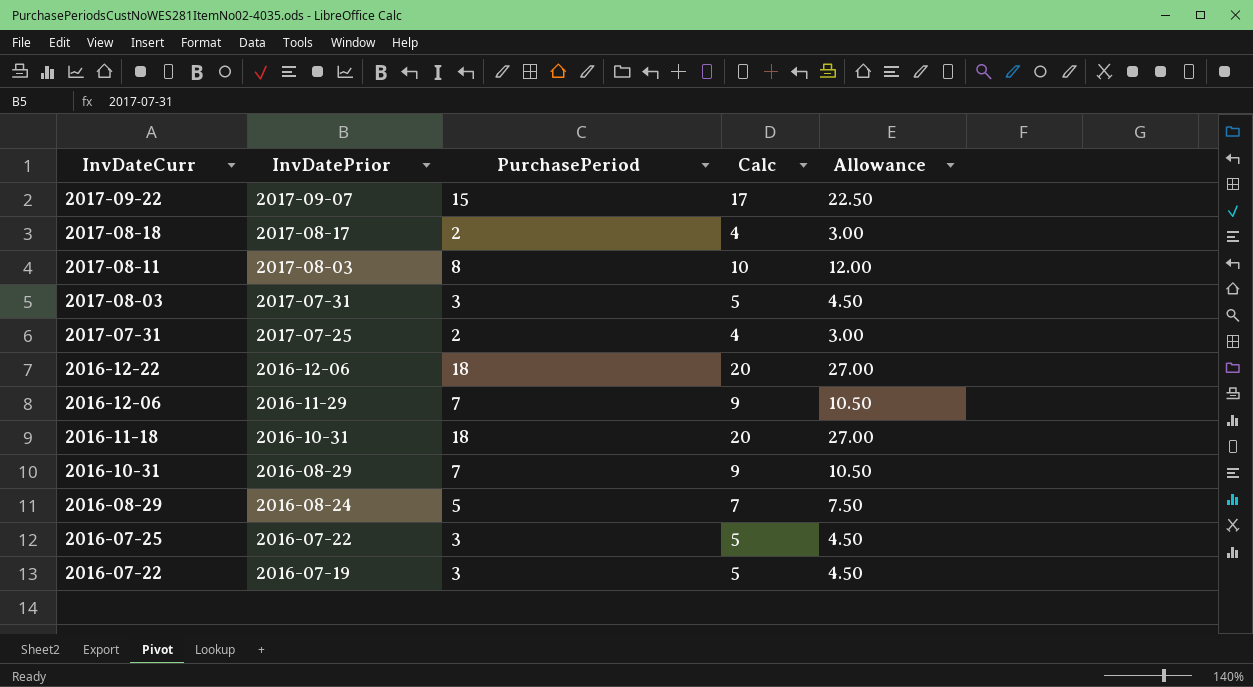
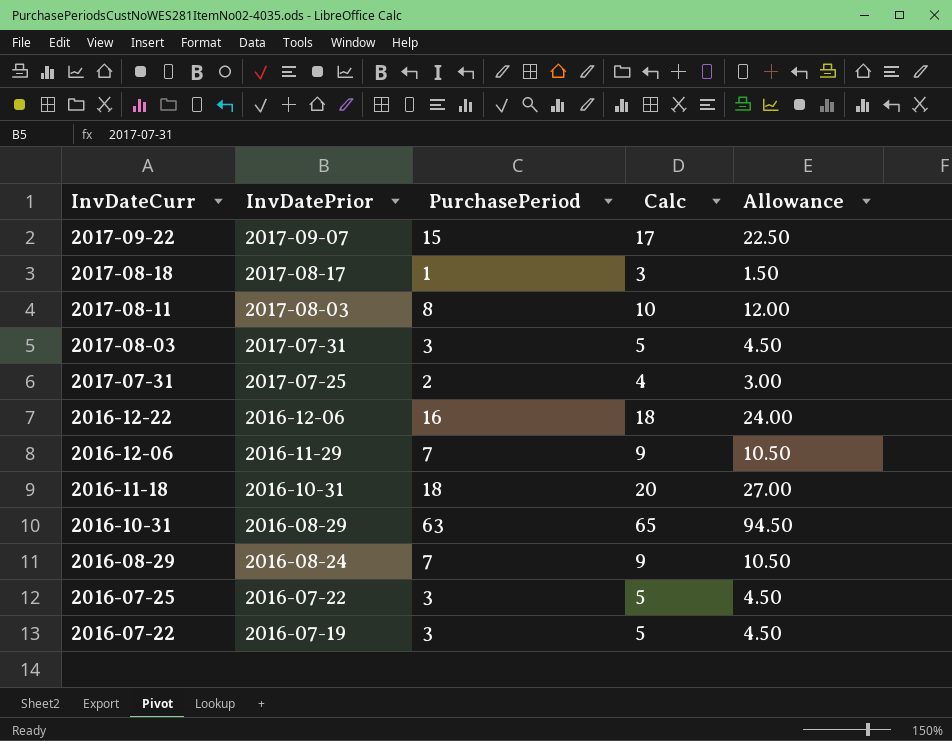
2017-08-18 | PurchasePeriod: 2 -> 1
2017-08-18 | Calc: 4 -> 3
2017-08-18 | Allowance: 3.00 -> 1.50
2016-12-22 | PurchasePeriod: 18 -> 16
2016-12-22 | Calc: 20 -> 18
2016-12-22 | Allowance: 27.00 -> 24.00
2016-10-31 | PurchasePeriod: 7 -> 63
2016-10-31 | Calc: 9 -> 65
2016-10-31 | Allowance: 10.50 -> 94.50
2016-08-29 | PurchasePeriod: 5 -> 7
2016-08-29 | Calc: 7 -> 9
2016-08-29 | Allowance: 7.50 -> 10.50

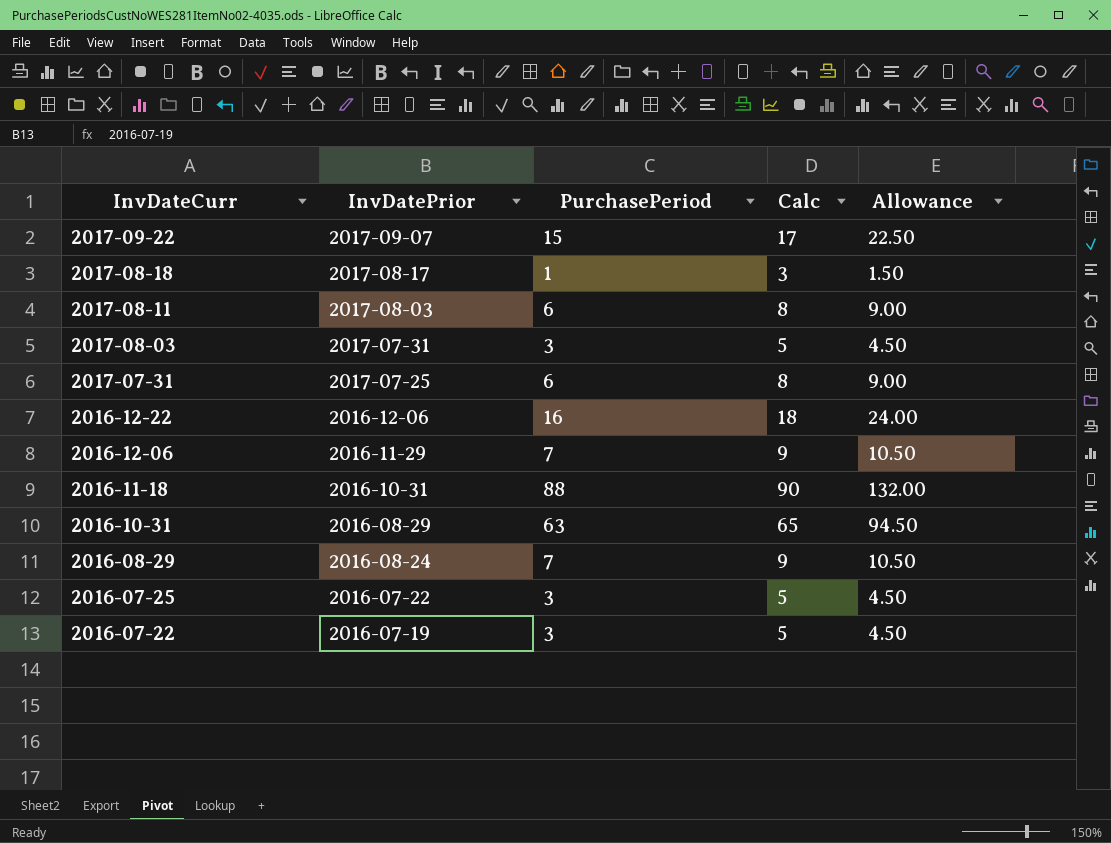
2017-08-11 | PurchasePeriod: 8 -> 6
2017-08-11 | Calc: 10 -> 8
2017-08-11 | Allowance: 12.00 -> 9.00
2017-07-31 | PurchasePeriod: 2 -> 6
2017-07-31 | Calc: 4 -> 8
2017-07-31 | Allowance: 3.00 -> 9.00
2016-11-18 | PurchasePeriod: 18 -> 88
2016-11-18 | Calc: 20 -> 90
2016-11-18 | Allowance: 27.00 -> 132.00

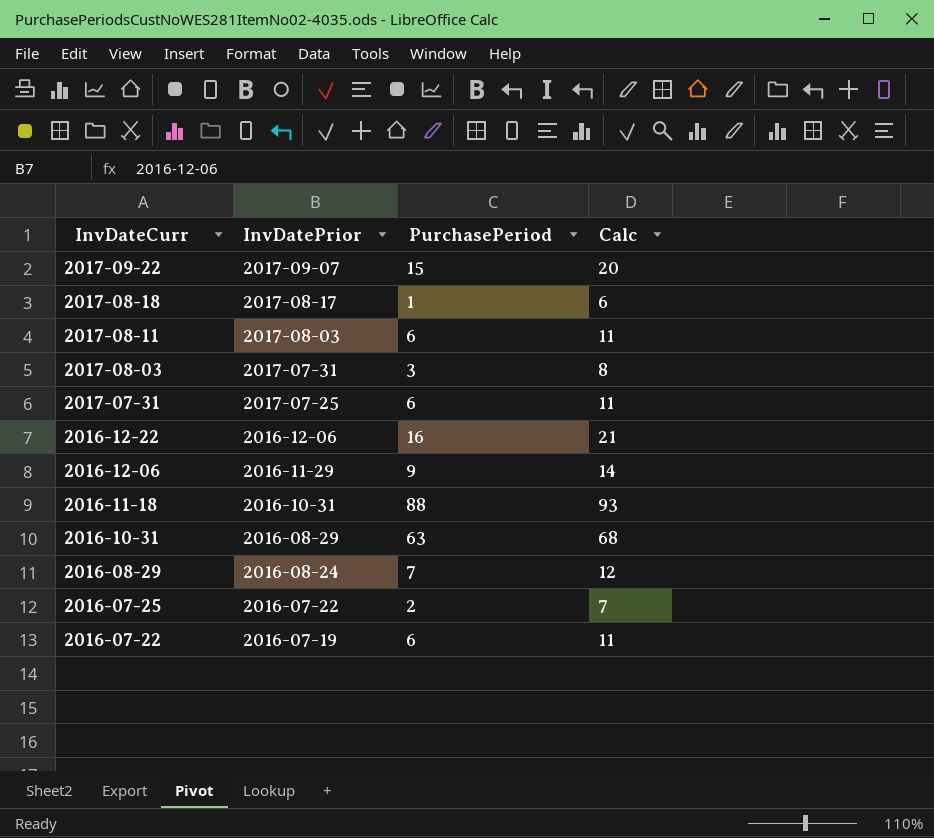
column Allowance | formula: [PurchasePeriod] * 1.5 -> none
column Calc | formula: [PurchasePeriod] + 2 -> [PurchasePeriod] + 5
2016-12-06 | PurchasePeriod: 7 -> 9
2016-07-25 | PurchasePeriod: 3 -> 2
2016-07-22 | PurchasePeriod: 3 -> 6

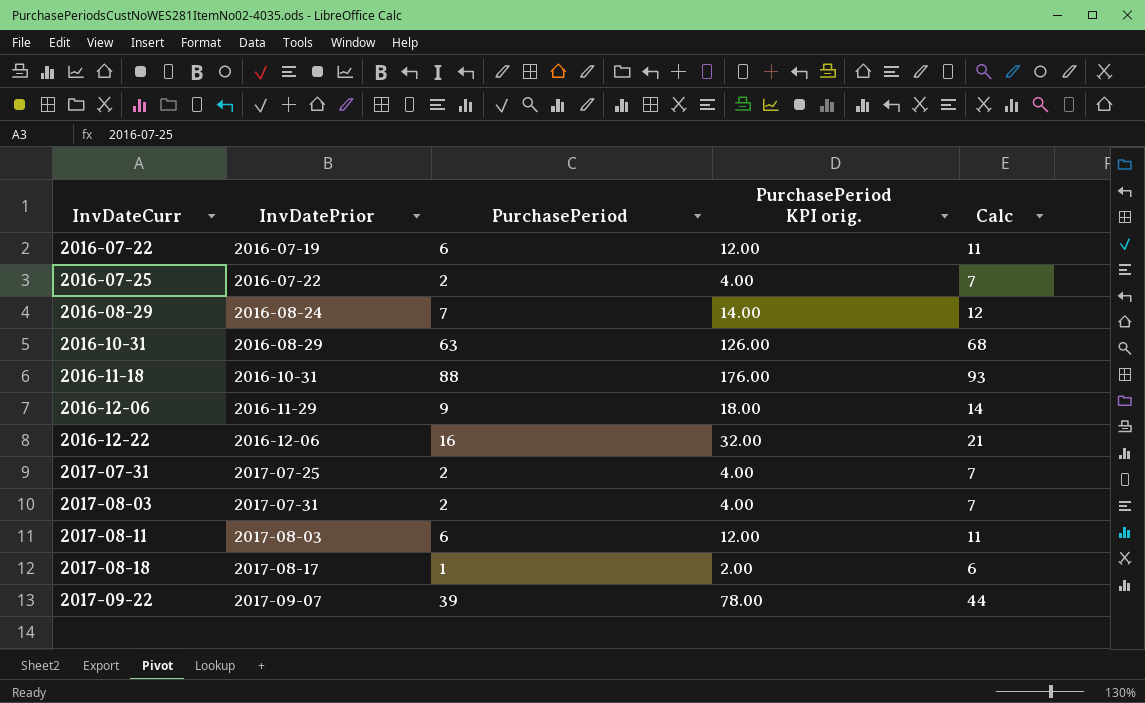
row order: InvDateCurr descending -> InvDateCurr ascending
column PurchasePeriod KPI orig. | formula: none -> [PurchasePeriod] * 2
2017-07-31 | PurchasePeriod: 6 -> 2
2017-07-31 | Calc: 11 -> 7
2017-08-03 | PurchasePeriod: 3 -> 2
2017-08-03 | Calc: 8 -> 7
2017-09-22 | PurchasePeriod: 15 -> 39
2017-09-22 | Calc: 20 -> 44

